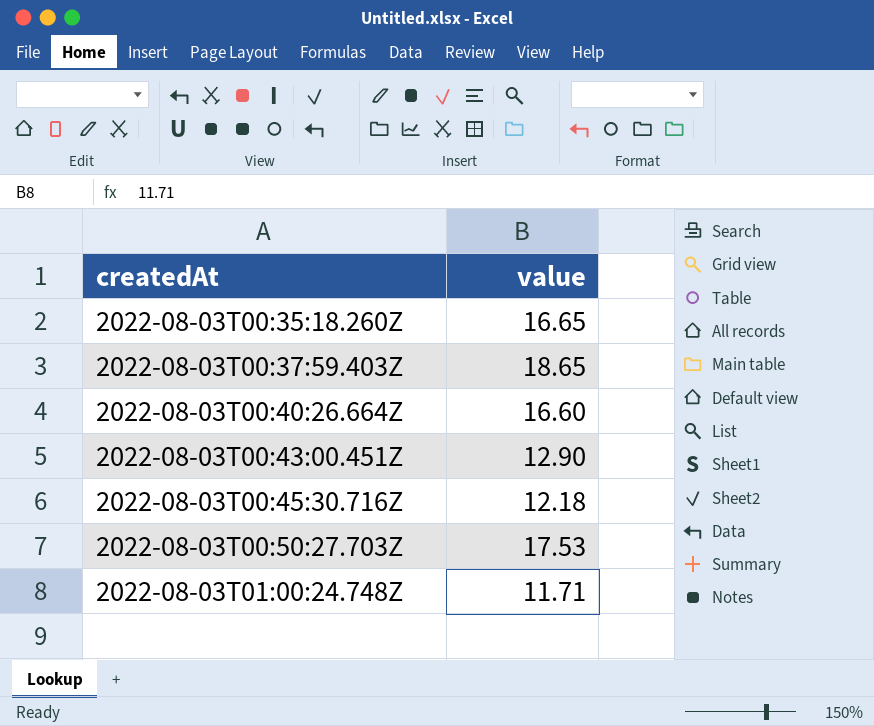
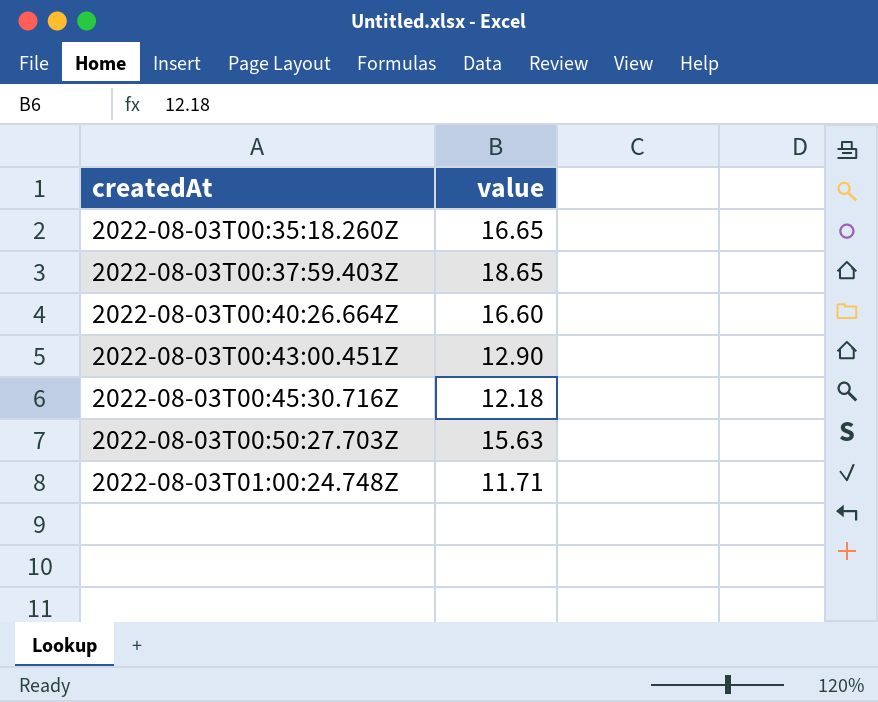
2022-08-03T00:50:27.703Z | value: 17.53 -> 15.63

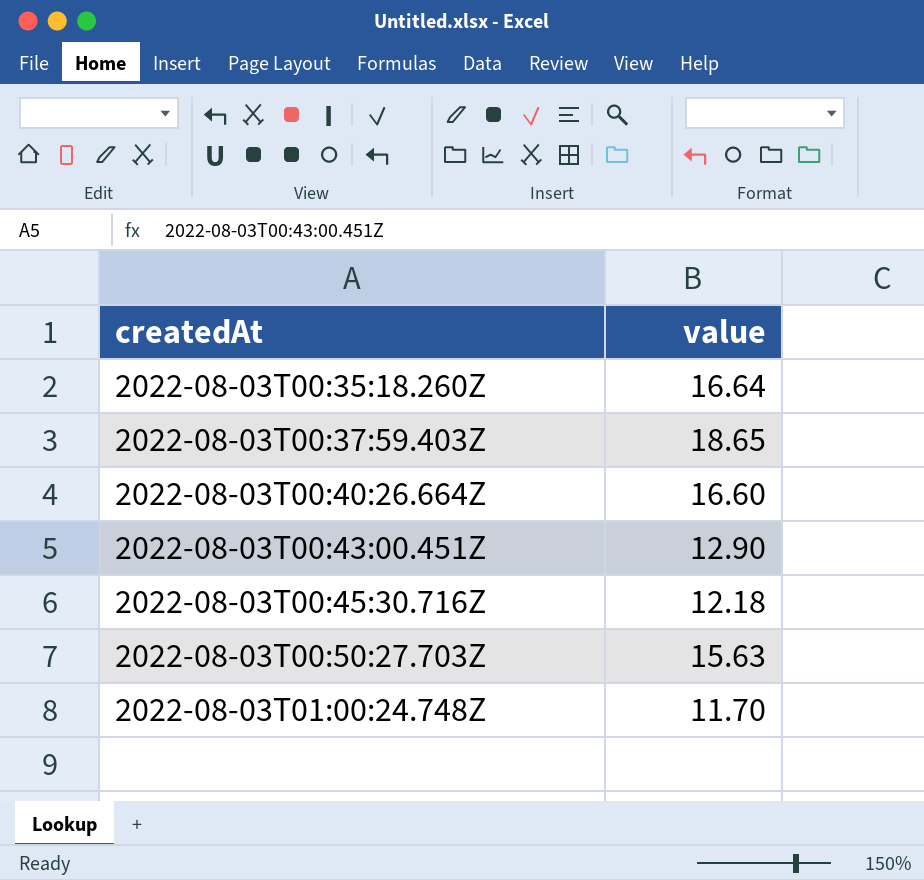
2022-08-03T00:35:18.260Z | value: 16.65 -> 16.64
2022-08-03T01:00:24.748Z | value: 11.71 -> 11.70

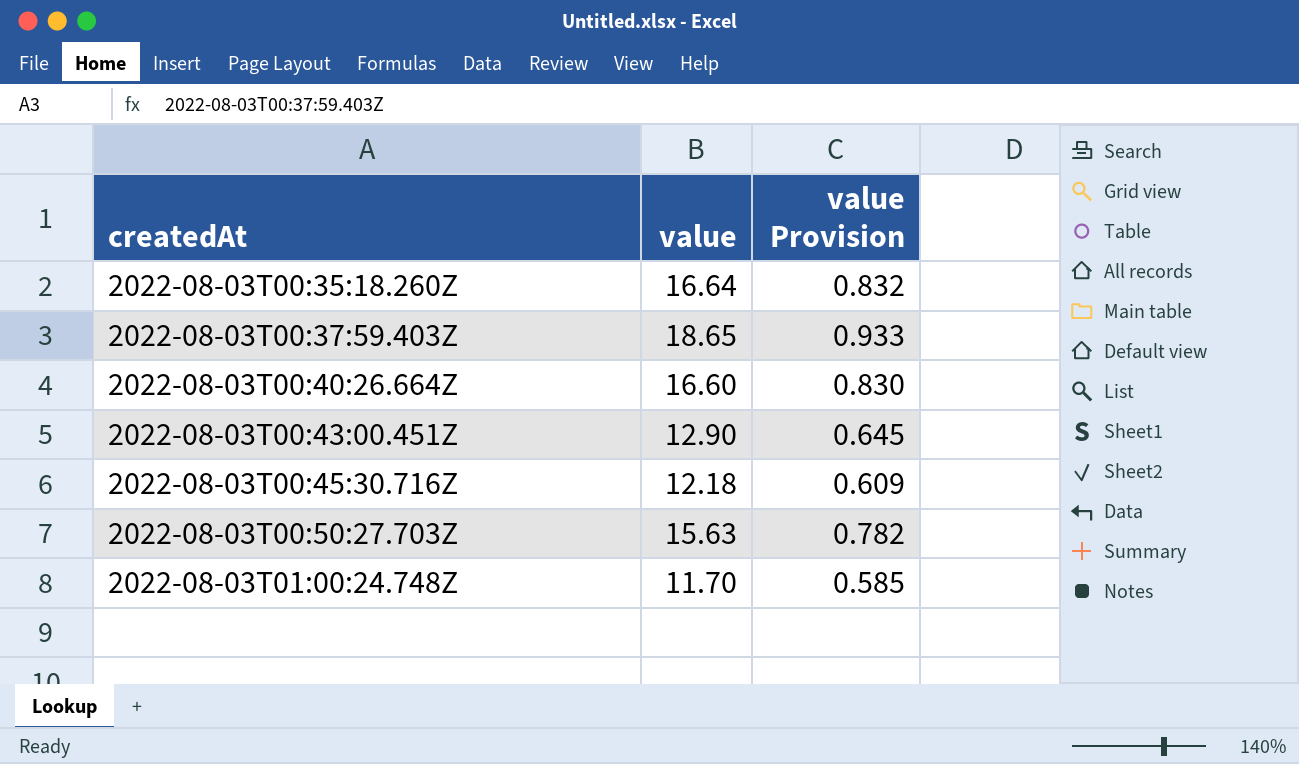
column value Provision | formula: none -> [value] * 0.05

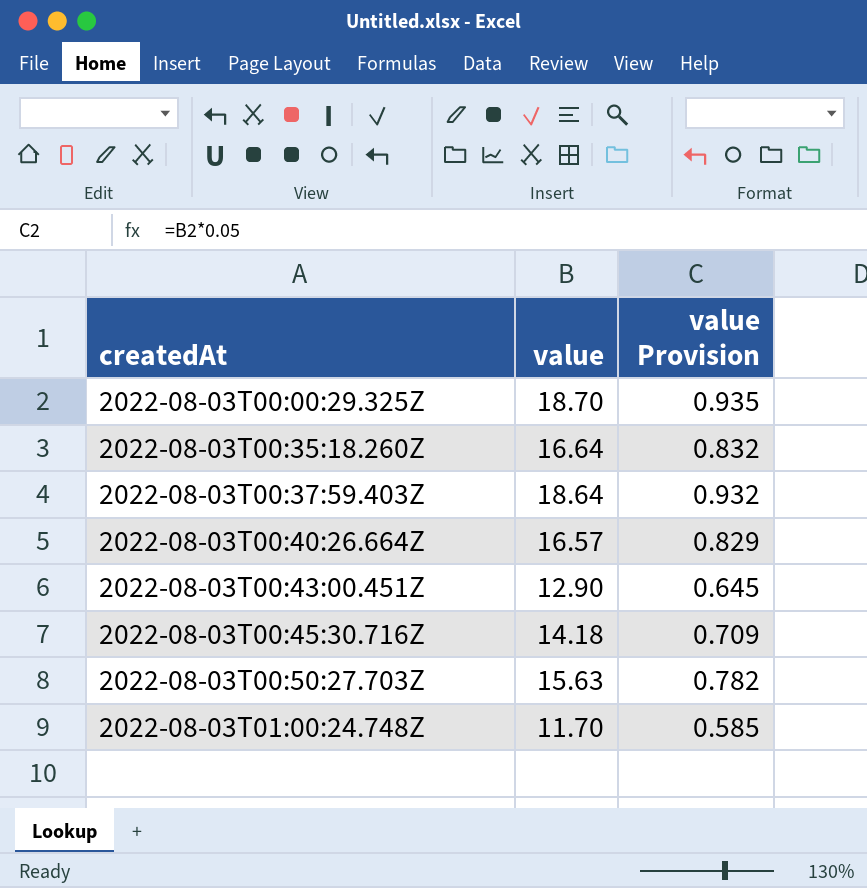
row 2022-08-03T00:00:29.325Z: none -> 18.70 | 0.935
2022-08-03T00:37:59.403Z | value: 18.65 -> 18.64
2022-08-03T00:37:59.403Z | value Provision: 0.933 -> 0.932
2022-08-03T00:40:26.664Z | value: 16.60 -> 16.57
2022-08-03T00:40:26.664Z | value Provision: 0.830 -> 0.829
2022-08-03T00:45:30.716Z | value: 12.18 -> 14.18
2022-08-03T00:45:30.716Z | value Provision: 0.609 -> 0.709

